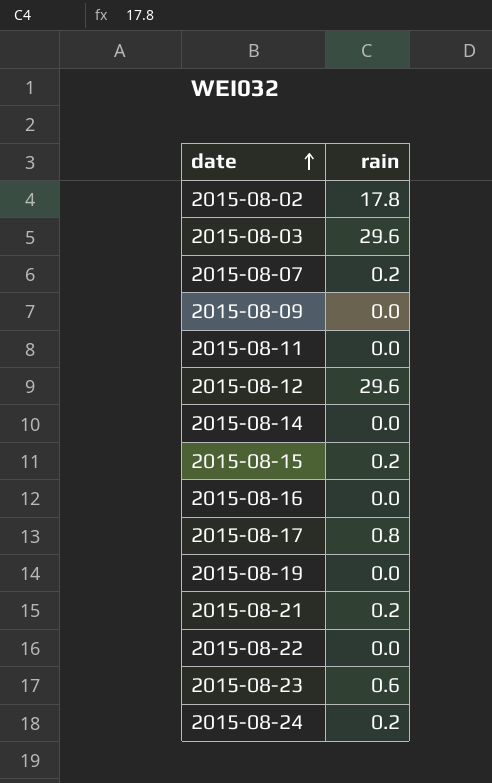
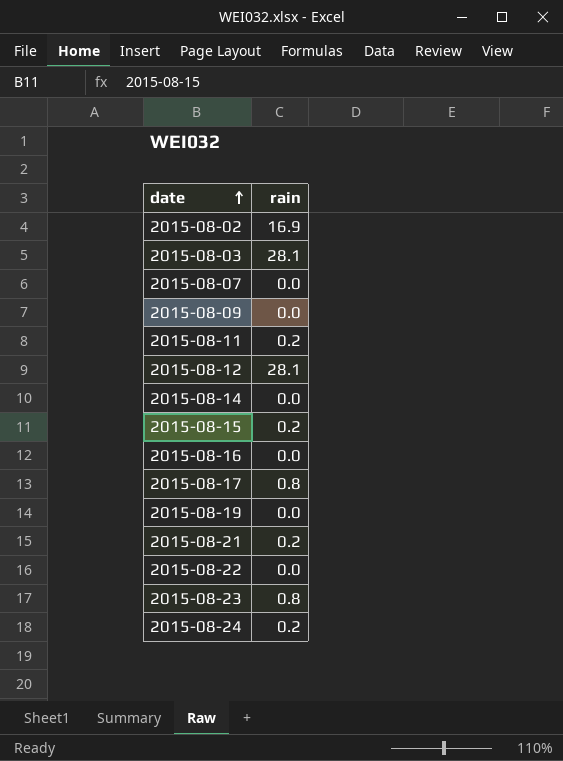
2015-08-02 | rain: 17.8 -> 16.9
2015-08-03 | rain: 29.6 -> 28.1
2015-08-07 | rain: 0.2 -> 0.0
2015-08-11 | rain: 0.0 -> 0.2
2015-08-12 | rain: 29.6 -> 28.1
2015-08-23 | rain: 0.6 -> 0.8

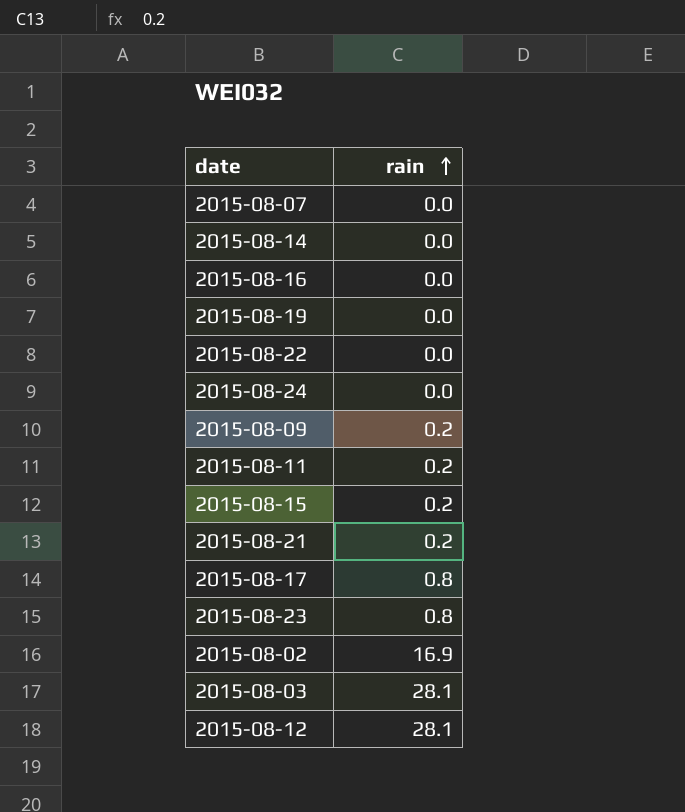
row order: date ascending -> rain ascending
2015-08-24 | rain: 0.2 -> 0.0
2015-08-09 | rain: 0.0 -> 0.2

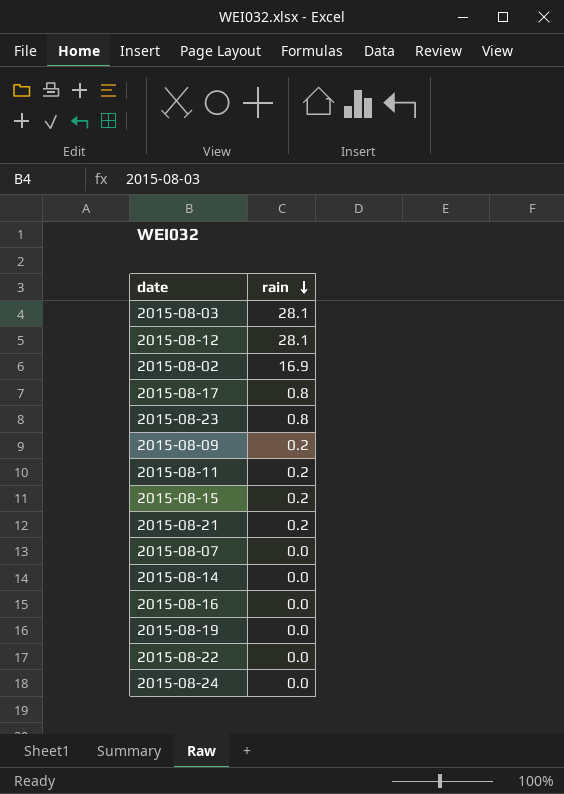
row order: rain ascending -> rain descending

